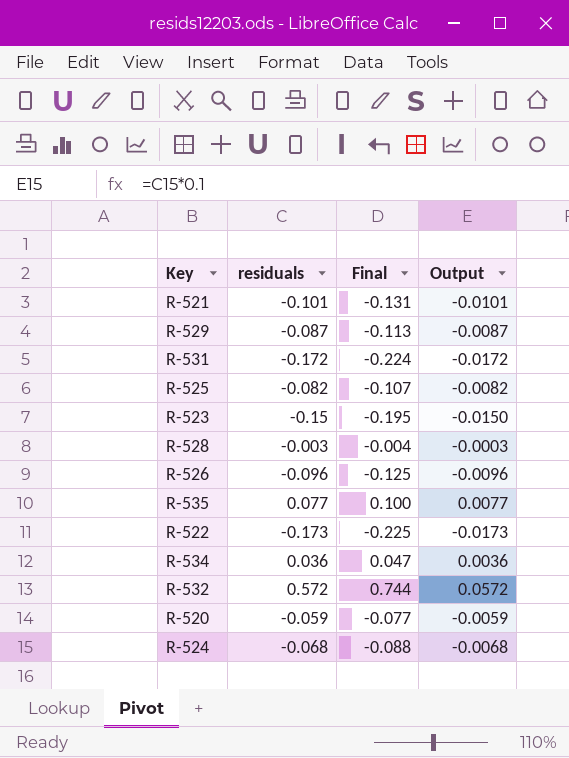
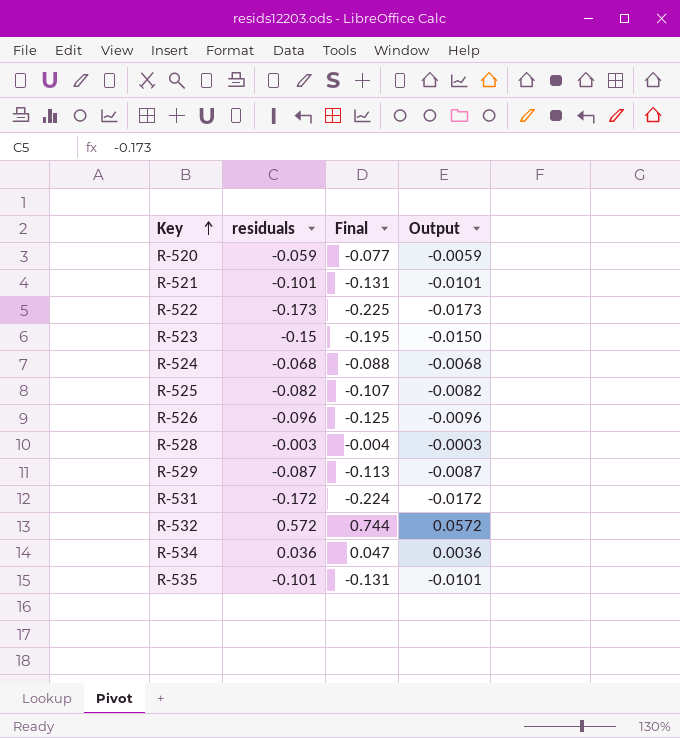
row order: none -> Key ascending
R-535 | residuals: 0.077 -> -0.101
R-535 | Final: 0.100 -> -0.131
R-535 | Output: 0.0077 -> -0.0101

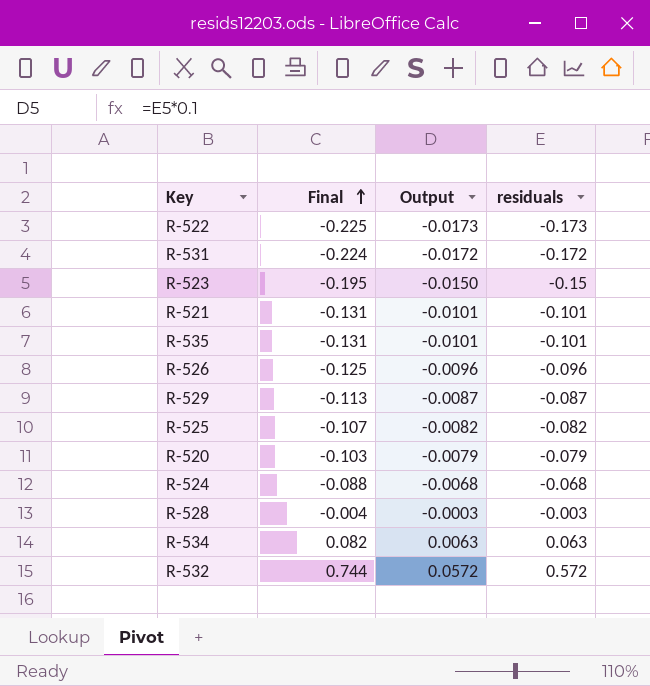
row order: Key ascending -> Final ascending
column residuals | position: 2 -> 4
R-520 | Final: -0.077 -> -0.103
R-520 | Output: -0.0059 -> -0.0079
R-520 | residuals: -0.059 -> -0.079
R-534 | Final: 0.047 -> 0.082
R-534 | Output: 0.0036 -> 0.0063
R-534 | residuals: 0.036 -> 0.063

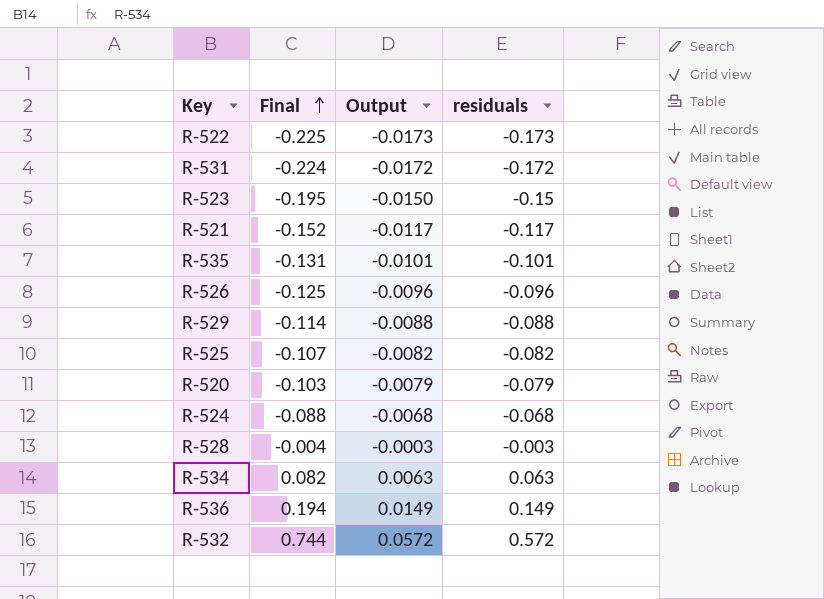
R-521 | Final: -0.131 -> -0.152
R-521 | Output: -0.0101 -> -0.0117
R-521 | residuals: -0.101 -> -0.117
R-529 | Final: -0.113 -> -0.114
R-529 | Output: -0.0087 -> -0.0088
R-529 | residuals: -0.087 -> -0.088
row R-536: none -> 0.194 | 0.0149 | 0.149

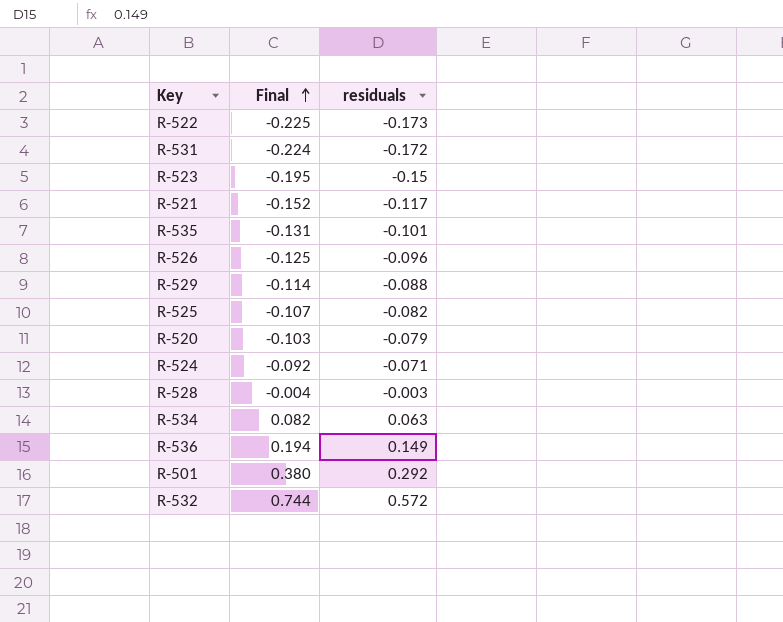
column Output | formula: [residuals] * 0.1 -> none
R-524 | Final: -0.088 -> -0.092
R-524 | residuals: -0.068 -> -0.071
row R-501: none -> 0.380 | 0.292

